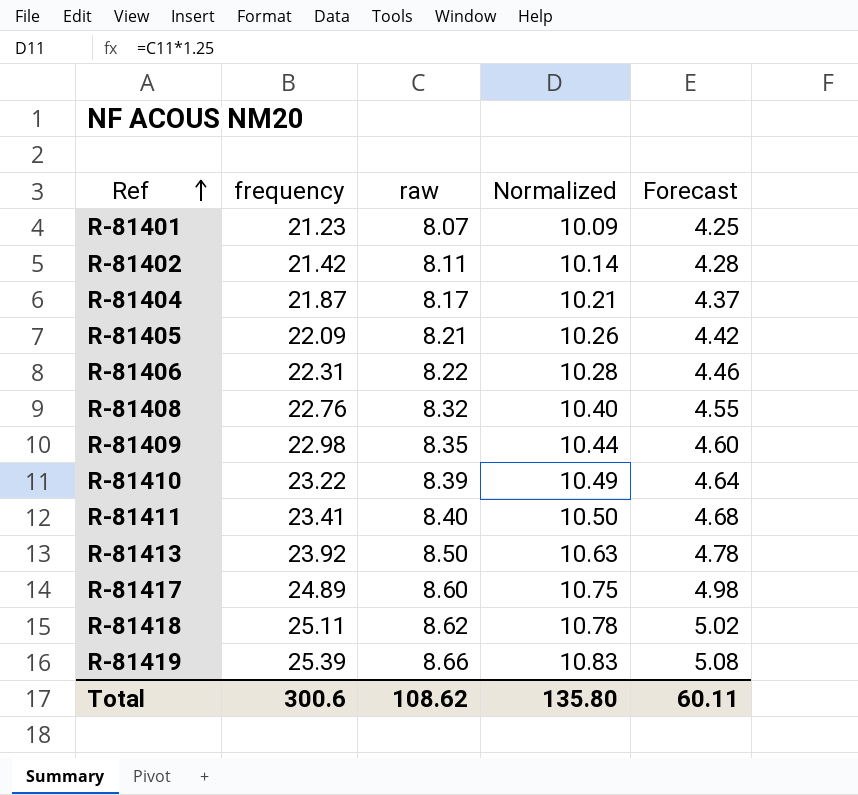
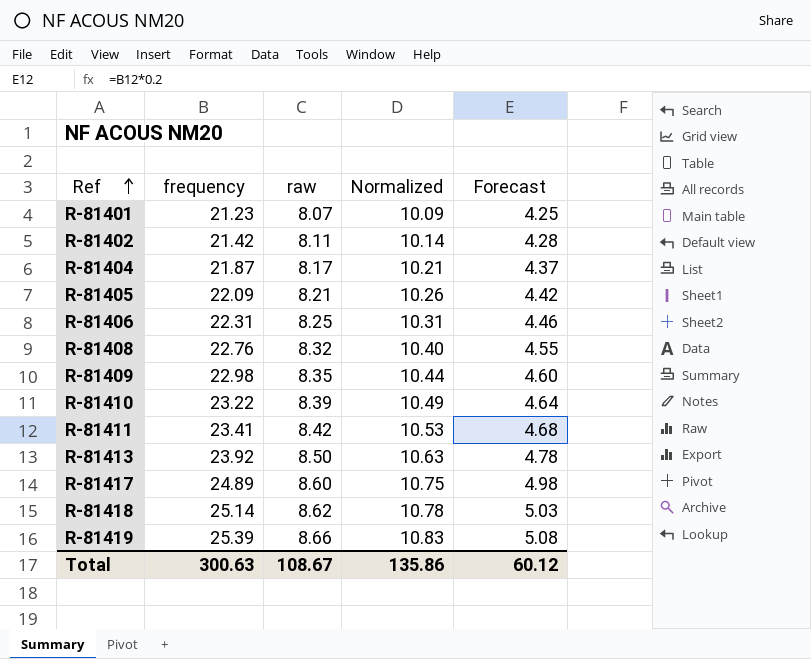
R-81406 | raw: 8.22 -> 8.25
R-81406 | Normalized: 10.28 -> 10.31
R-81411 | raw: 8.40 -> 8.42
R-81411 | Normalized: 10.50 -> 10.53
R-81418 | frequency: 25.11 -> 25.14
R-81418 | Forecast: 5.02 -> 5.03
Total | frequency: 300.6 -> 300.63
Total | raw: 108.62 -> 108.67
Total | Normalized: 135.80 -> 135.86
Total | Forecast: 60.11 -> 60.12

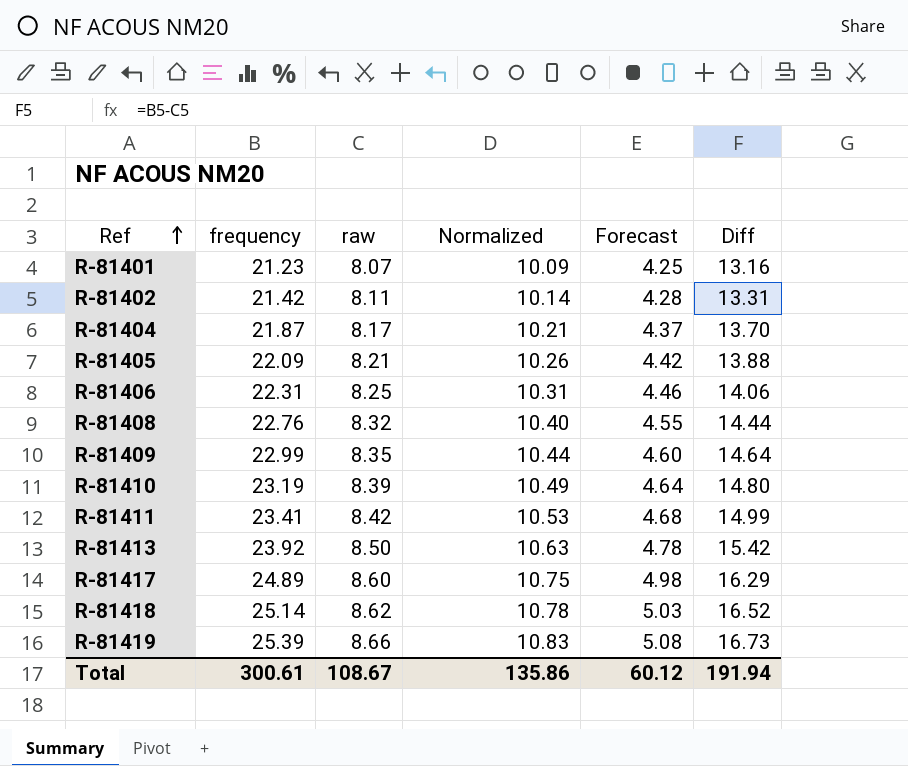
column Diff | formula: none -> [frequency] - [raw]
R-81409 | frequency: 22.98 -> 22.99
R-81410 | frequency: 23.22 -> 23.19
Total | frequency: 300.63 -> 300.61

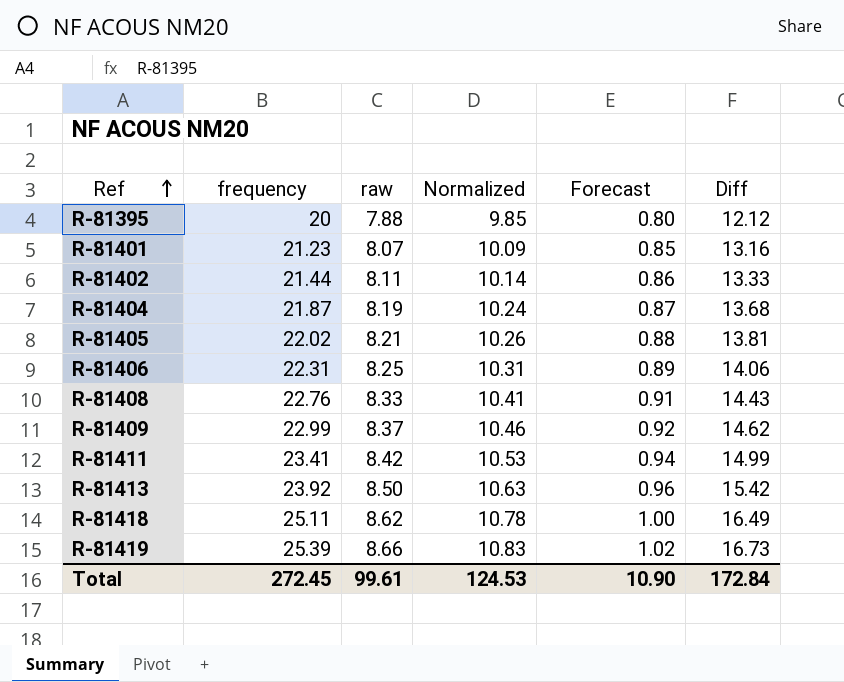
column Forecast | formula: [frequency] * 0.2 -> [frequency] * 0.04
row R-81410: 23.19 | 8.39 | 10.49 | 4.64 | 14.80 -> none
row R-81417: 24.89 | 8.60 | 10.75 | 4.98 | 16.29 -> none
row R-81395: none -> 20 | 7.88 | 9.85 | 0.80 | 12.12
R-81402 | frequency: 21.42 -> 21.44
R-81402 | Diff: 13.31 -> 13.33
R-81404 | raw: 8.17 -> 8.19
R-81404 | Normalized: 10.21 -> 10.24
R-81404 | Diff: 13.70 -> 13.68
R-81405 | frequency: 22.09 -> 22.02
R-81405 | Diff: 13.88 -> 13.81
R-81408 | raw: 8.32 -> 8.33
R-81408 | Normalized: 10.40 -> 10.41
R-81408 | Diff: 14.44 -> 14.43
R-81409 | raw: 8.35 -> 8.37
R-81409 | Normalized: 10.44 -> 10.46
R-81409 | Diff: 14.64 -> 14.62
R-81418 | frequency: 25.14 -> 25.11
R-81418 | Diff: 16.52 -> 16.49
Total | frequency: 300.61 -> 272.45
Total | raw: 108.67 -> 99.61
Total | Normalized: 135.86 -> 124.53
Total | Forecast: 60.12 -> 10.90
Total | Diff: 191.94 -> 172.84

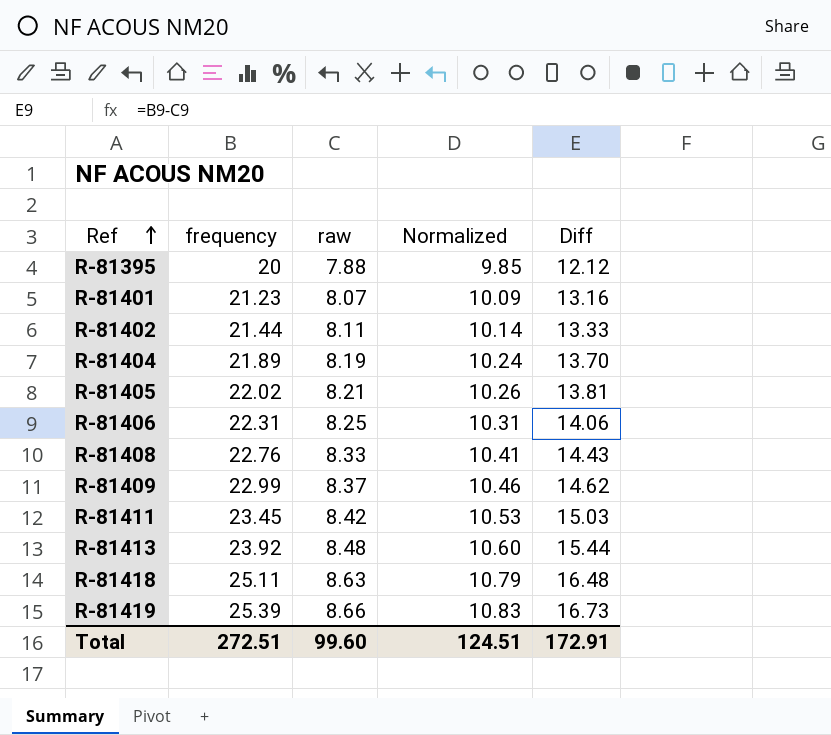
column Forecast | formula: [frequency] * 0.04 -> none
R-81404 | frequency: 21.87 -> 21.89
R-81404 | Diff: 13.68 -> 13.70
R-81411 | frequency: 23.41 -> 23.45
R-81411 | Diff: 14.99 -> 15.03
R-81413 | raw: 8.50 -> 8.48
R-81413 | Normalized: 10.63 -> 10.60
R-81413 | Diff: 15.42 -> 15.44
R-81418 | raw: 8.62 -> 8.63
R-81418 | Normalized: 10.78 -> 10.79
R-81418 | Diff: 16.49 -> 16.48
Total | frequency: 272.45 -> 272.51
Total | raw: 99.61 -> 99.60
Total | Normalized: 124.53 -> 124.51
Total | Diff: 172.84 -> 172.91

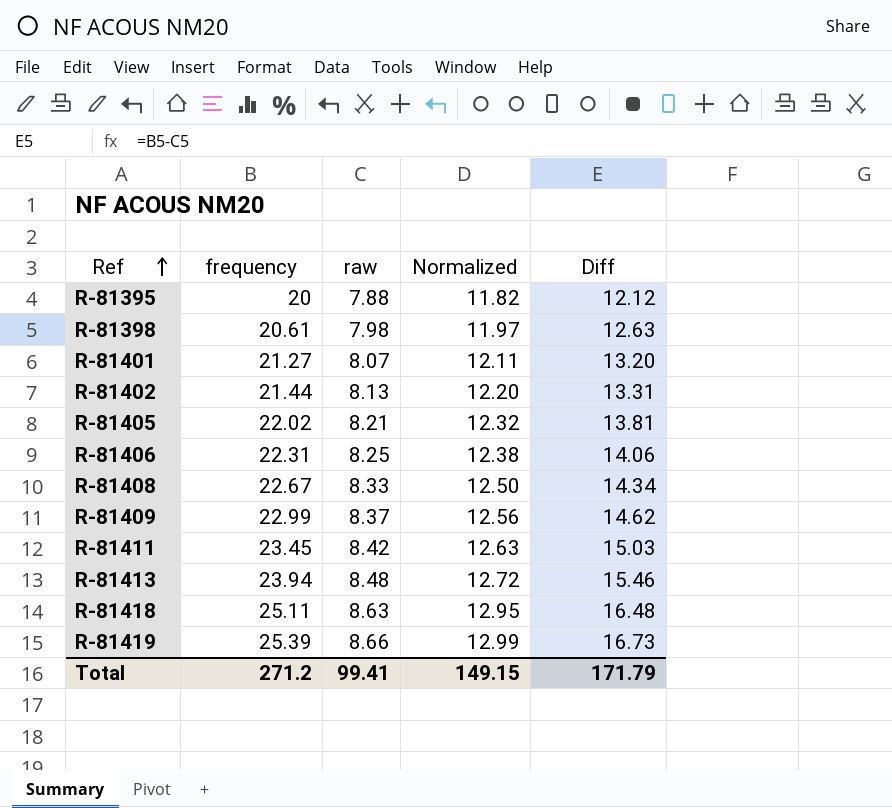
column Normalized | formula: [raw] * 1.25 -> [raw] * 1.5
row R-81404: 21.89 | 8.19 | 10.24 | 13.70 -> none
row R-81398: none -> 20.61 | 7.98 | 11.97 | 12.63
R-81401 | frequency: 21.23 -> 21.27
R-81401 | Diff: 13.16 -> 13.20
R-81402 | raw: 8.11 -> 8.13
R-81402 | Diff: 13.33 -> 13.31
R-81408 | frequency: 22.76 -> 22.67
R-81408 | Diff: 14.43 -> 14.34
R-81413 | frequency: 23.92 -> 23.94
R-81413 | Diff: 15.44 -> 15.46
Total | frequency: 272.51 -> 271.2
Total | raw: 99.60 -> 99.41
Total | Normalized: 124.51 -> 149.15
Total | Diff: 172.91 -> 171.79

